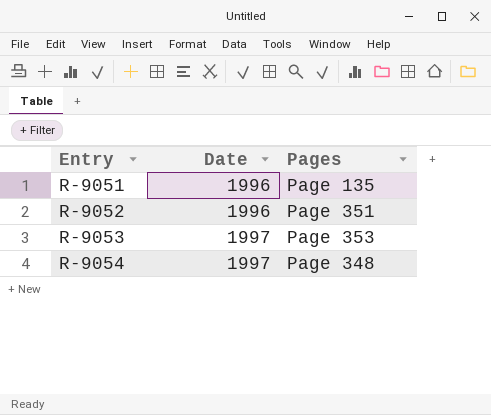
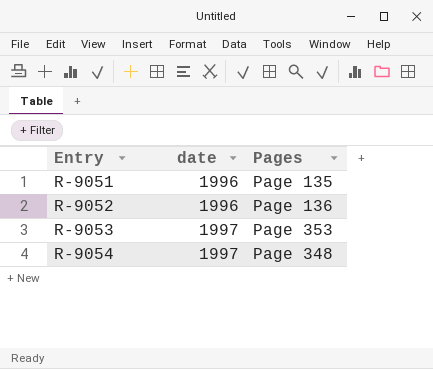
column name: Date -> date
R-9052 | Pages: Page 351 -> Page 136

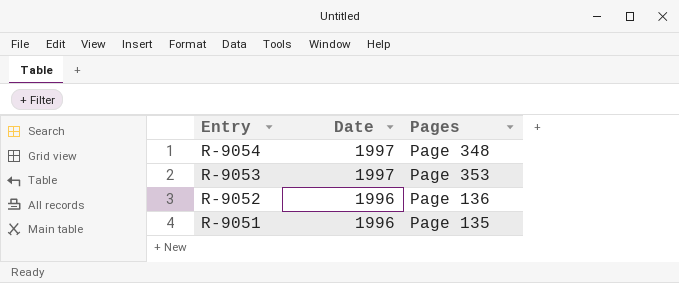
row order: Entry ascending -> Entry descending
column name: date -> Date

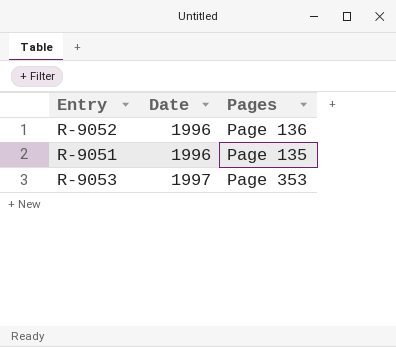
row order: Entry descending -> Date ascending
row R-9054: 1997 | Page 348 -> none

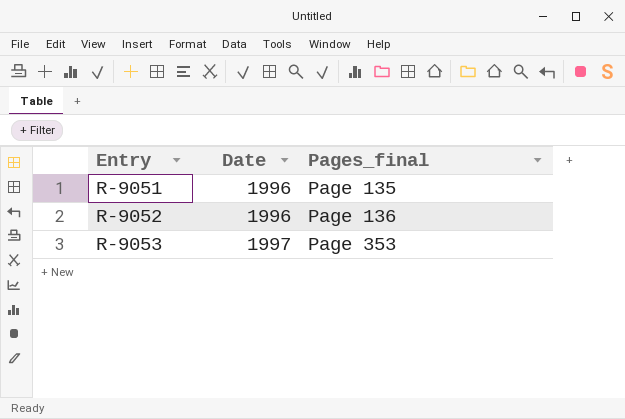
row order: Date ascending -> Entry ascending
column name: Pages -> Pages_final

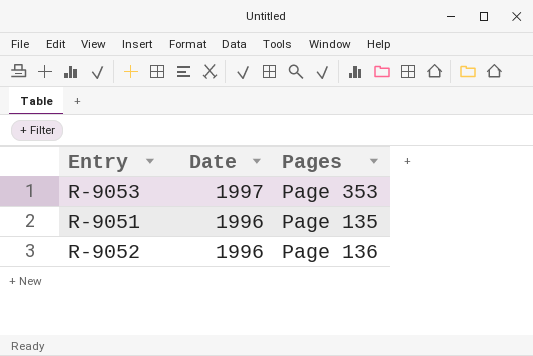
row order: Entry ascending -> Date descending
column name: Pages_final -> Pages

